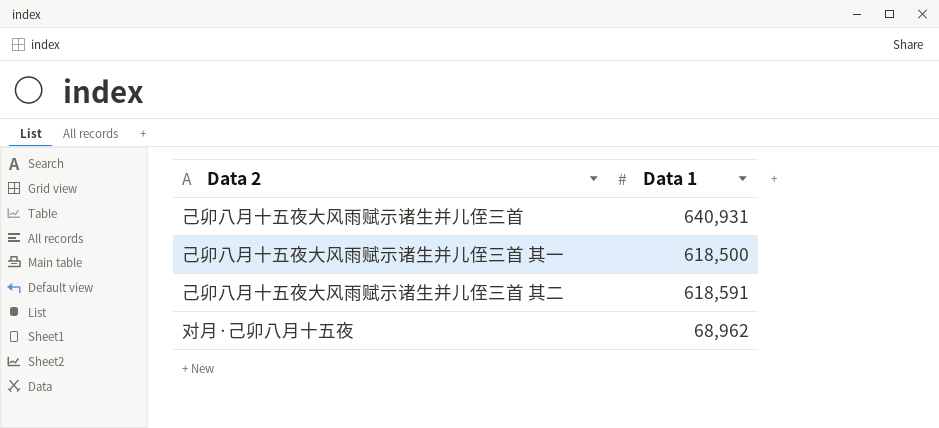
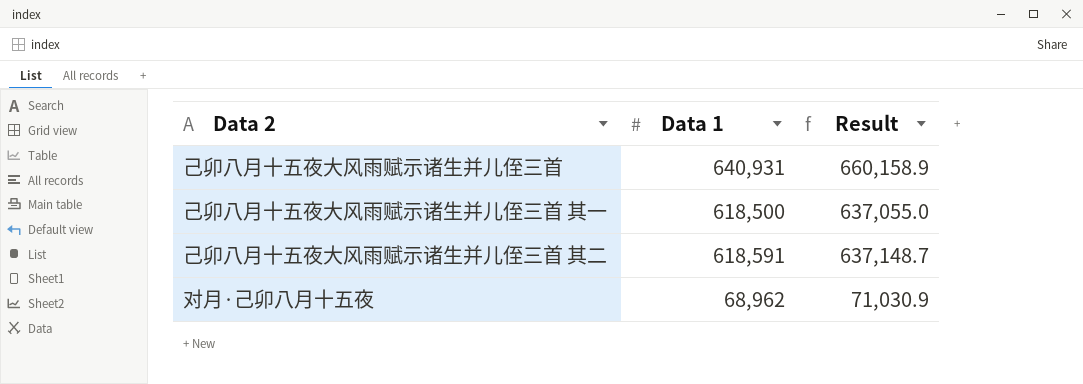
column Result | formula: none -> [Data 1] * 1.03

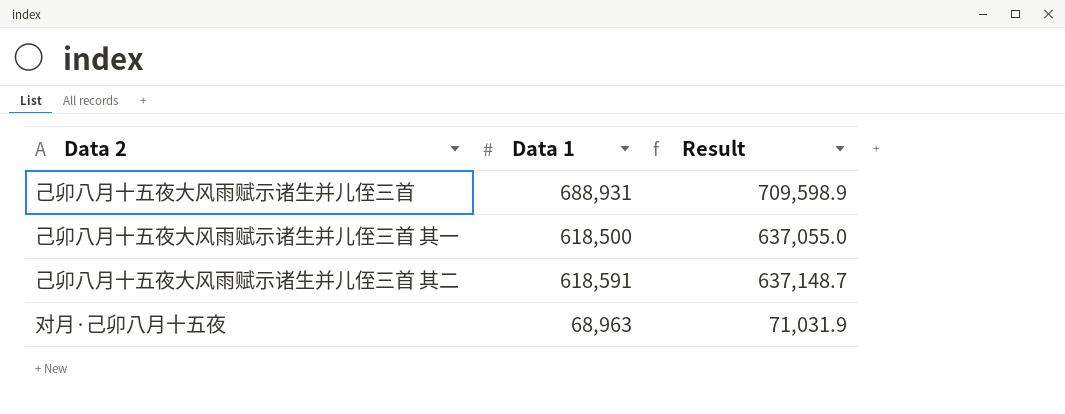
己卯八月十五夜大风雨赋示诸生并儿侄三首 | Data 1: 640,931 -> 688,931
己卯八月十五夜大风雨赋示诸生并儿侄三首 | Result: 660,158.9 -> 709,598.9
对月·己卯八月十五夜 | Data 1: 68,962 -> 68,963
对月·己卯八月十五夜 | Result: 71,030.9 -> 71,031.9

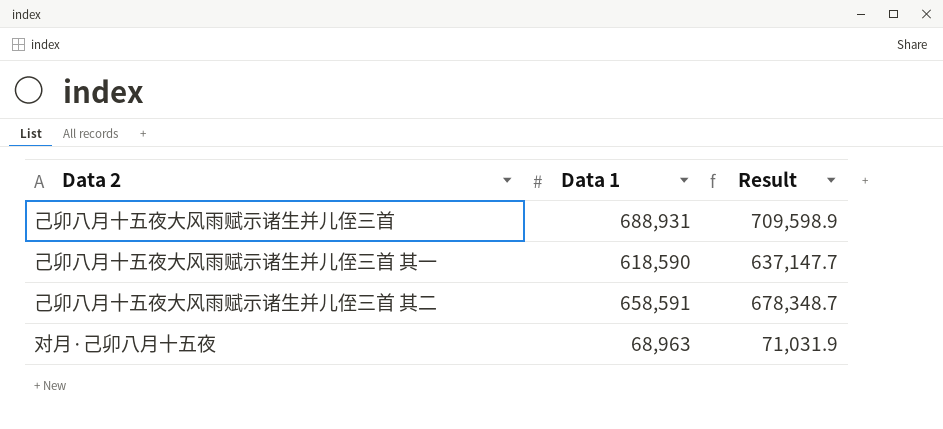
己卯八月十五夜大风雨赋示诸生并儿侄三首 其一 | Data 1: 618,500 -> 618,590
己卯八月十五夜大风雨赋示诸生并儿侄三首 其一 | Result: 637,055.0 -> 637,147.7
己卯八月十五夜大风雨赋示诸生并儿侄三首 其二 | Data 1: 618,591 -> 658,591
己卯八月十五夜大风雨赋示诸生并儿侄三首 其二 | Result: 637,148.7 -> 678,348.7

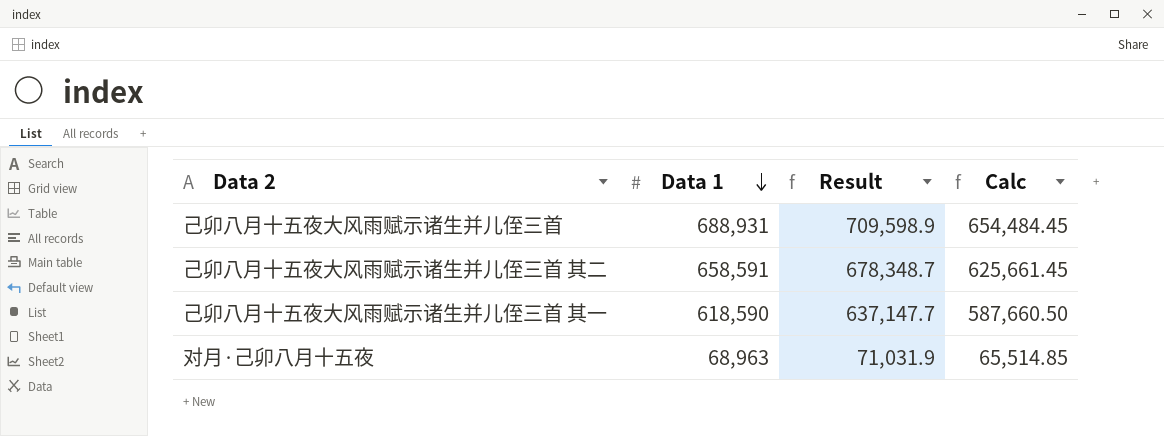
row order: none -> Data 1 descending
column Calc | formula: none -> [Data 1] * 0.95

